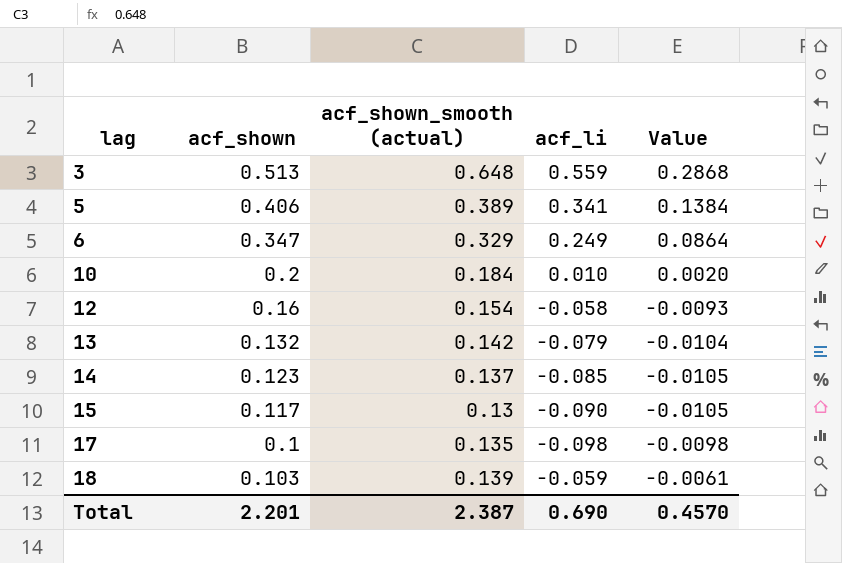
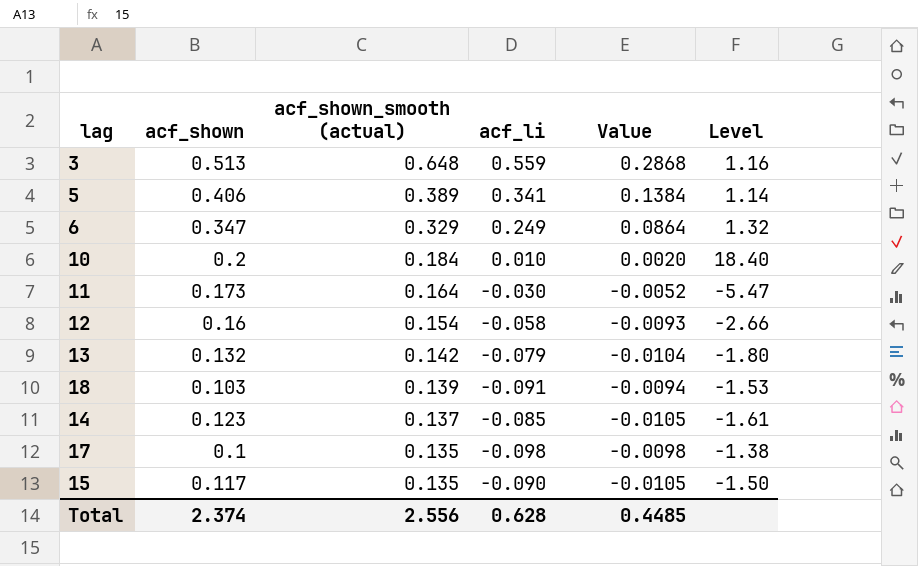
row order: lag ascending -> acf_shown_smooth (actual) descending
column Level | formula: none -> [acf_shown_smooth (actual)] / [acf_li]
row 11: none -> 0.173 | 0.164 | -0.030 | -0.0052 | -5.47
18 | acf_li: -0.059 -> -0.091
18 | Value: -0.0061 -> -0.0094
15 | acf_shown_smooth (actual): 0.13 -> 0.135
Total | acf_shown: 2.201 -> 2.374
Total | acf_shown_smooth (actual): 2.387 -> 2.556
Total | acf_li: 0.690 -> 0.628
Total | Value: 0.4570 -> 0.4485

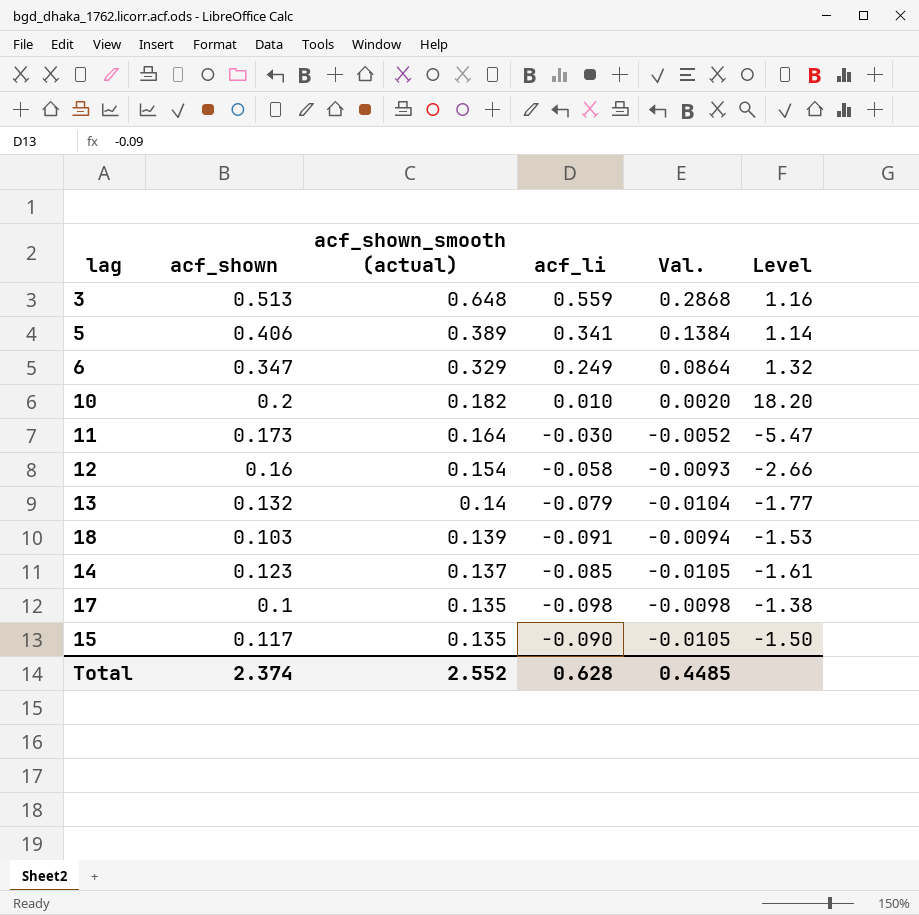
column name: Value -> Val.
10 | acf_shown_smooth (actual): 0.184 -> 0.182
10 | Level: 18.40 -> 18.20
13 | acf_shown_smooth (actual): 0.142 -> 0.14
13 | Level: -1.80 -> -1.77
Total | acf_shown_smooth (actual): 2.556 -> 2.552

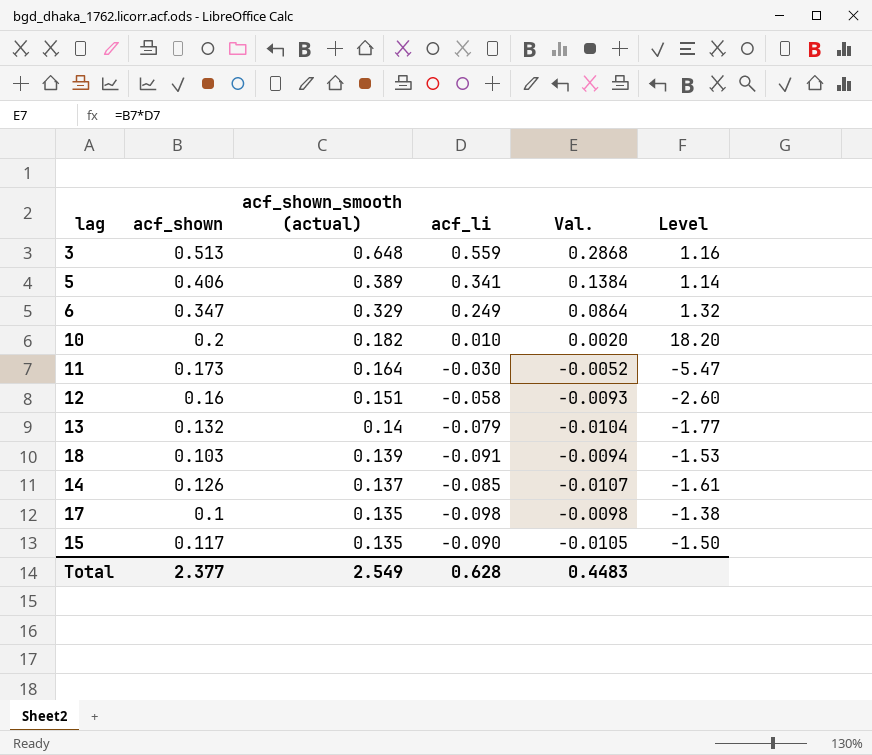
12 | acf_shown_smooth (actual): 0.154 -> 0.151
12 | Level: -2.66 -> -2.60
14 | acf_shown: 0.123 -> 0.126
14 | Val.: -0.0105 -> -0.0107
Total | acf_shown: 2.374 -> 2.377
Total | acf_shown_smooth (actual): 2.552 -> 2.549
Total | Val.: 0.4485 -> 0.4483

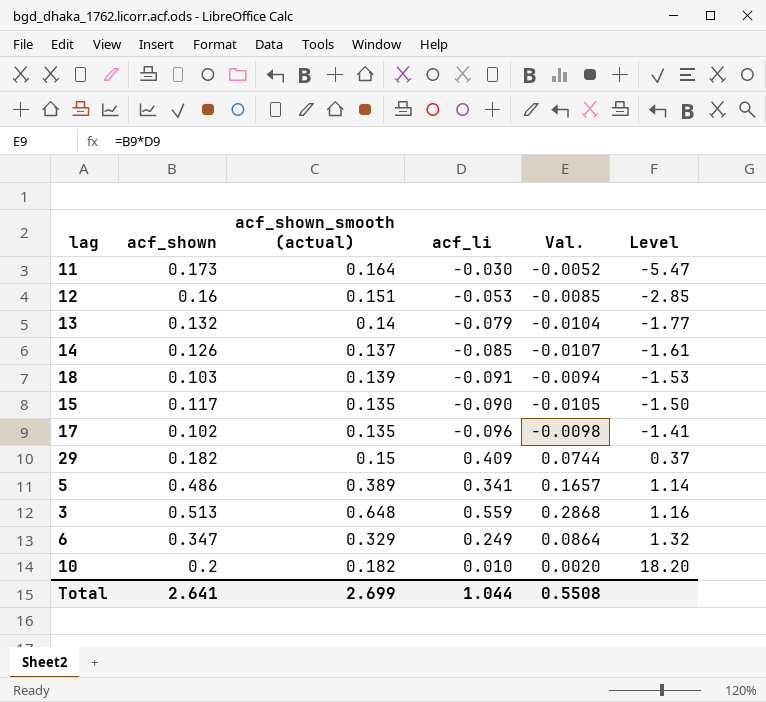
row order: acf_shown_smooth (actual) descending -> Level ascending
12 | acf_li: -0.058 -> -0.053
12 | Val.: -0.0093 -> -0.0085
12 | Level: -2.60 -> -2.85
17 | acf_shown: 0.1 -> 0.102
17 | acf_li: -0.098 -> -0.096
17 | Level: -1.38 -> -1.41
row 29: none -> 0.182 | 0.15 | 0.409 | 0.0744 | 0.37
5 | acf_shown: 0.406 -> 0.486
5 | Val.: 0.1384 -> 0.1657
Total | acf_shown: 2.377 -> 2.641
Total | acf_shown_smooth (actual): 2.549 -> 2.699
Total | acf_li: 0.628 -> 1.044
Total | Val.: 0.4483 -> 0.5508

